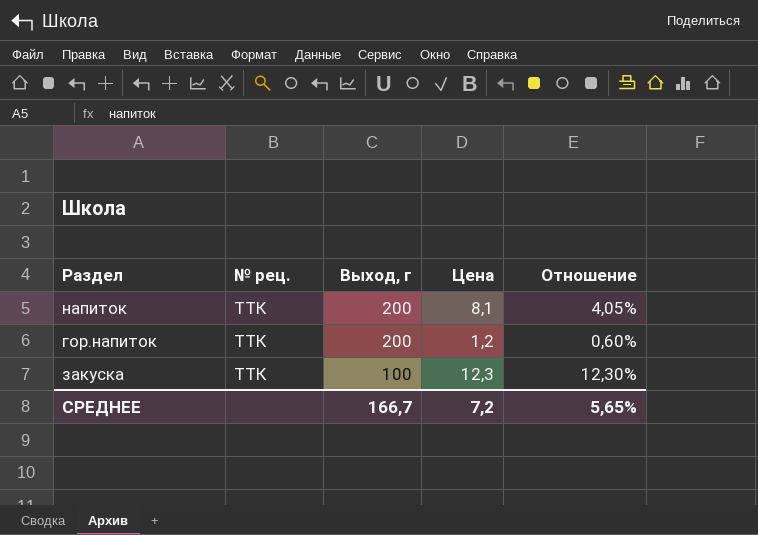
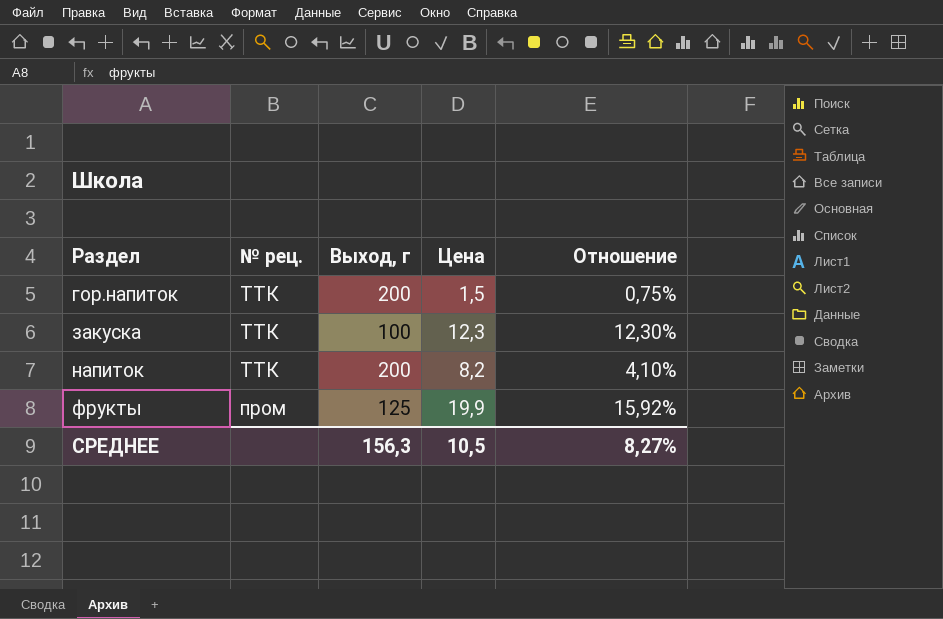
row order: Выход, г descending -> Раздел ascending
гор.напиток | Цена: 1,2 -> 1,5
гор.напиток | Отношение: 0,60% -> 0,75%
напиток | Цена: 8,1 -> 8,2
напиток | Отношение: 4,05% -> 4,10%
row фрукты: none -> пром | 125 | 19,9 | 15,92%
СРЕДНЕЕ | Выход, г: 166,7 -> 156,3
СРЕДНЕЕ | Цена: 7,2 -> 10,5
СРЕДНЕЕ | Отношение: 5,65% -> 8,27%

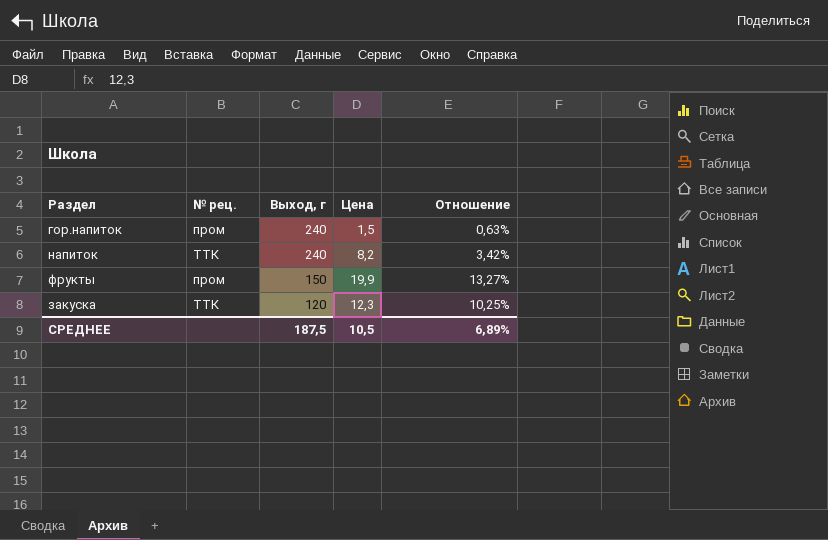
row order: Раздел ascending -> Выход, г descending
гор.напиток | № рец.: ТТК -> пром
гор.напиток | Выход, г: 200 -> 240
гор.напиток | Отношение: 0,75% -> 0,63%
напиток | Выход, г: 200 -> 240
напиток | Отношение: 4,10% -> 3,42%
фрукты | Выход, г: 125 -> 150
фрукты | Отношение: 15,92% -> 13,27%
закуска | Выход, г: 100 -> 120
закуска | Отношение: 12,30% -> 10,25%
СРЕДНЕЕ | Выход, г: 156,3 -> 187,5
СРЕДНЕЕ | Отношение: 8,27% -> 6,89%

